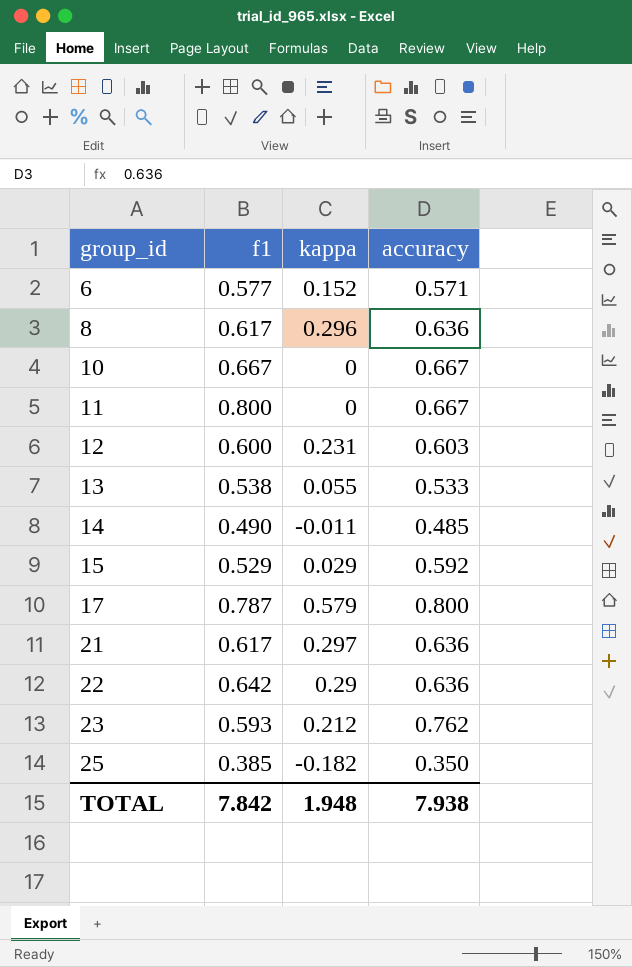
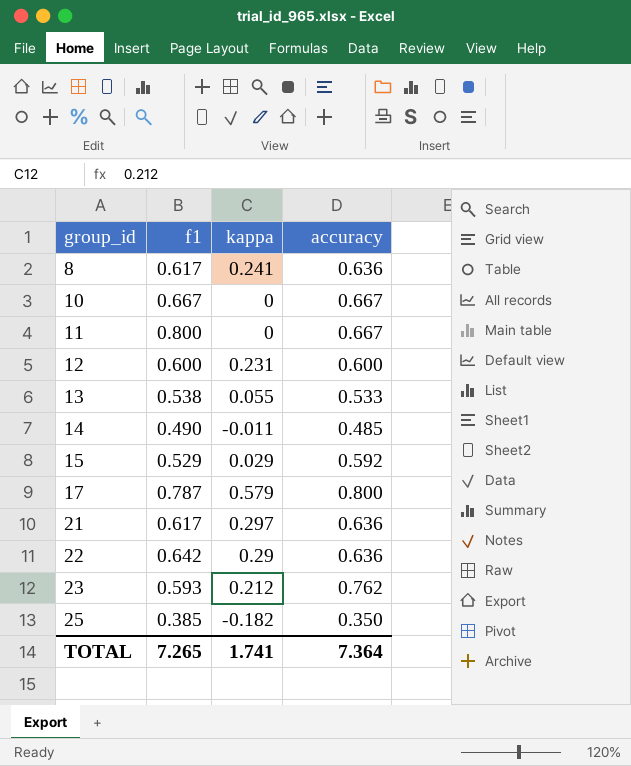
row 6: 0.577 | 0.152 | 0.571 -> none
8 | kappa: 0.296 -> 0.241
12 | accuracy: 0.603 -> 0.600
TOTAL | f1: 7.842 -> 7.265
TOTAL | kappa: 1.948 -> 1.741
TOTAL | accuracy: 7.938 -> 7.364

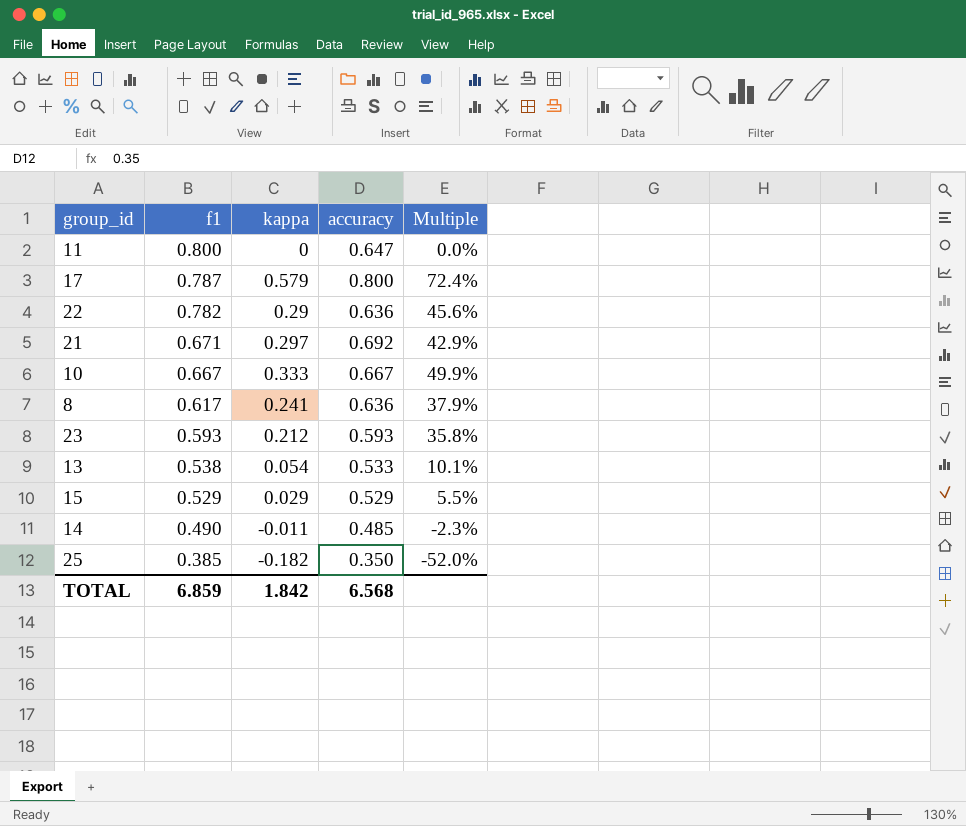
row order: group_id ascending -> f1 descending
column Multiple | formula: none -> [kappa] / [accuracy]
row 12: 0.600 | 0.231 | 0.600 -> none
11 | accuracy: 0.667 -> 0.647
22 | f1: 0.642 -> 0.782
21 | f1: 0.617 -> 0.671
21 | accuracy: 0.636 -> 0.692
10 | kappa: 0 -> 0.333
23 | accuracy: 0.762 -> 0.593
13 | kappa: 0.055 -> 0.054
15 | accuracy: 0.592 -> 0.529
TOTAL | f1: 7.265 -> 6.859
TOTAL | kappa: 1.741 -> 1.842
TOTAL | accuracy: 7.364 -> 6.568

